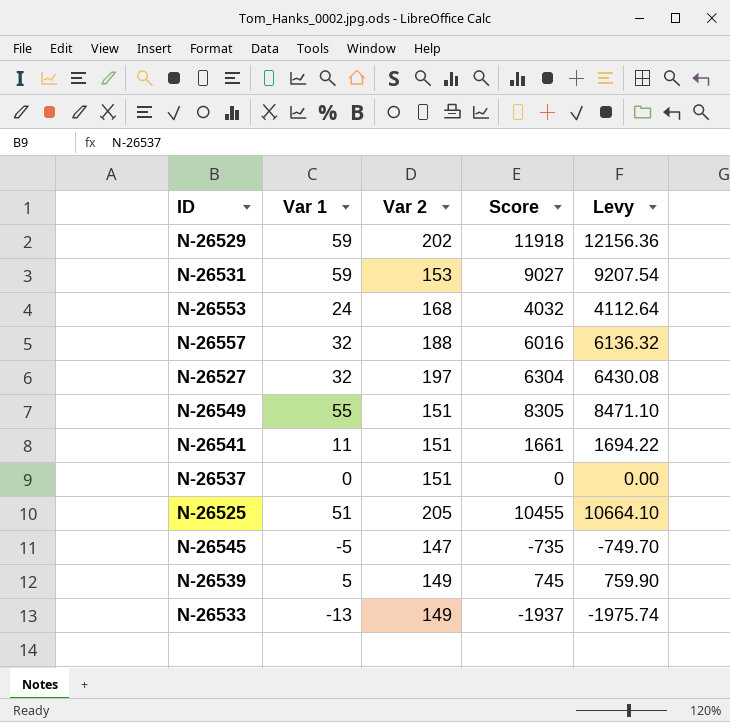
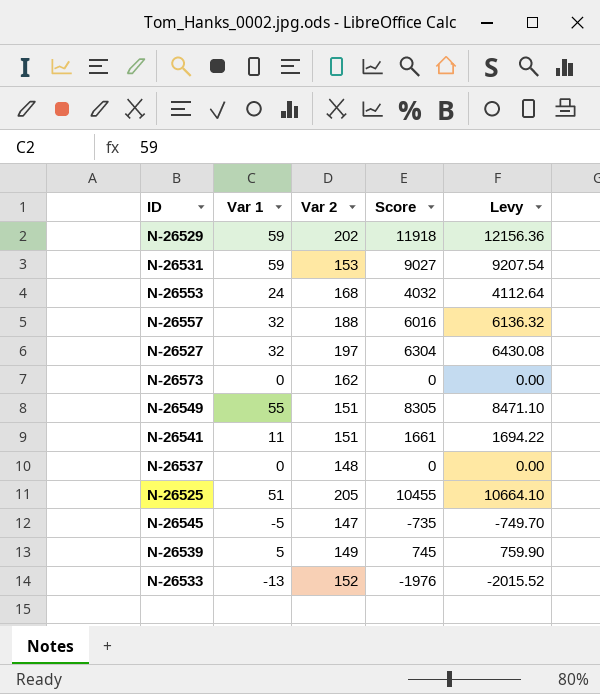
row N-26573: none -> 0 | 162 | 0 | 0.00
N-26537 | Var 2: 151 -> 148
N-26533 | Var 2: 149 -> 152
N-26533 | Score: -1937 -> -1976
N-26533 | Levy: -1975.74 -> -2015.52

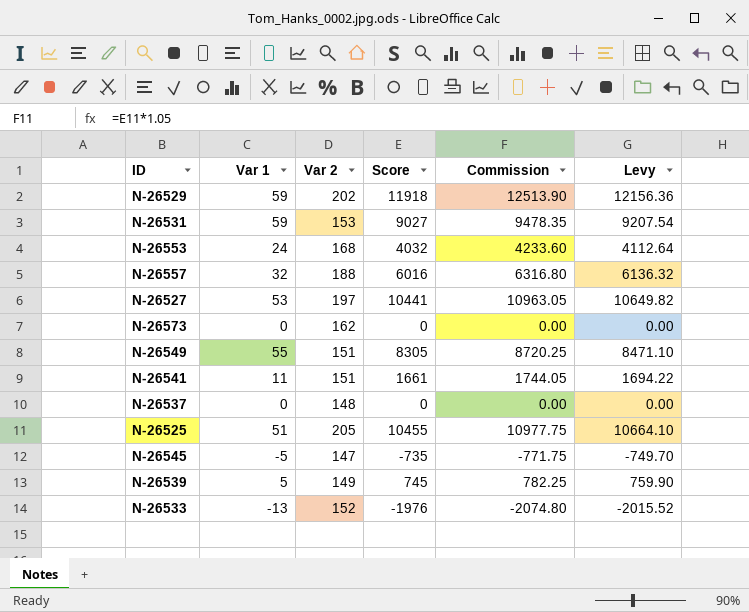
column Commission | formula: none -> [Score] * 1.05
N-26527 | Var 1: 32 -> 53
N-26527 | Score: 6304 -> 10441
N-26527 | Levy: 6430.08 -> 10649.82

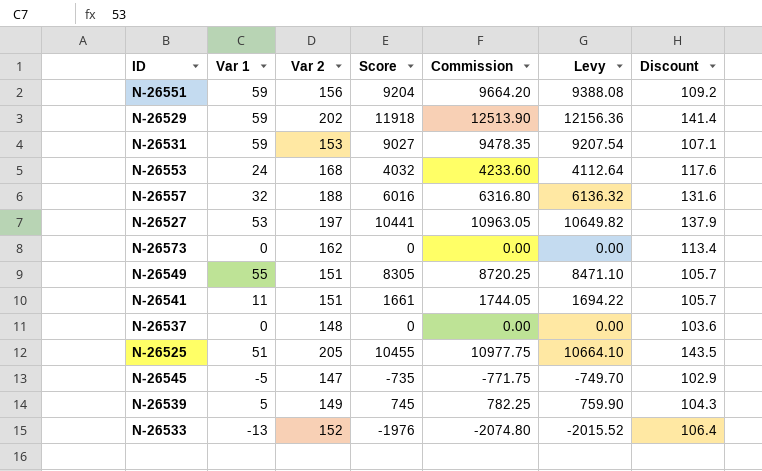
column Discount | formula: none -> [Var 2] * 0.7
row N-26551: none -> 59 | 156 | 9204 | 9664.20 | 9388.08 | 109.2

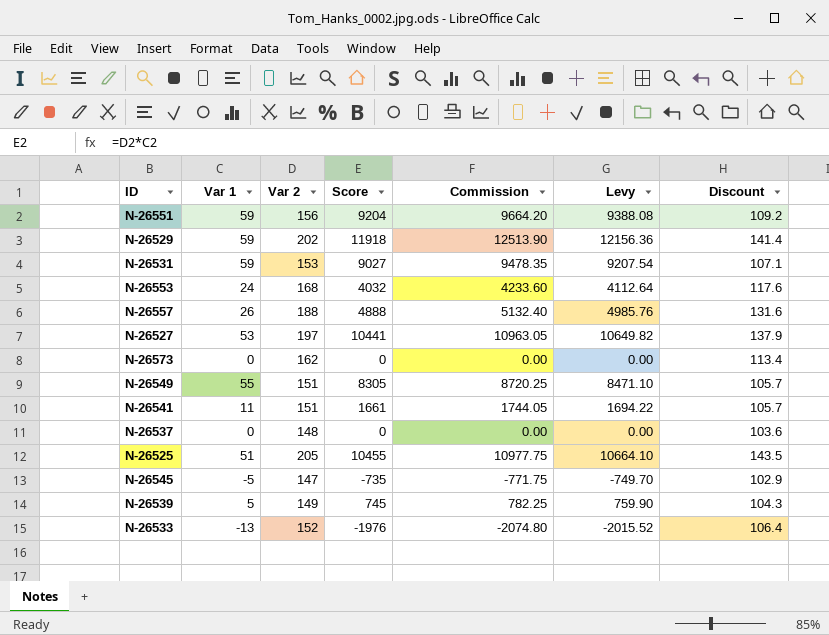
N-26557 | Var 1: 32 -> 26
N-26557 | Score: 6016 -> 4888
N-26557 | Commission: 6316.80 -> 5132.40
N-26557 | Levy: 6136.32 -> 4985.76

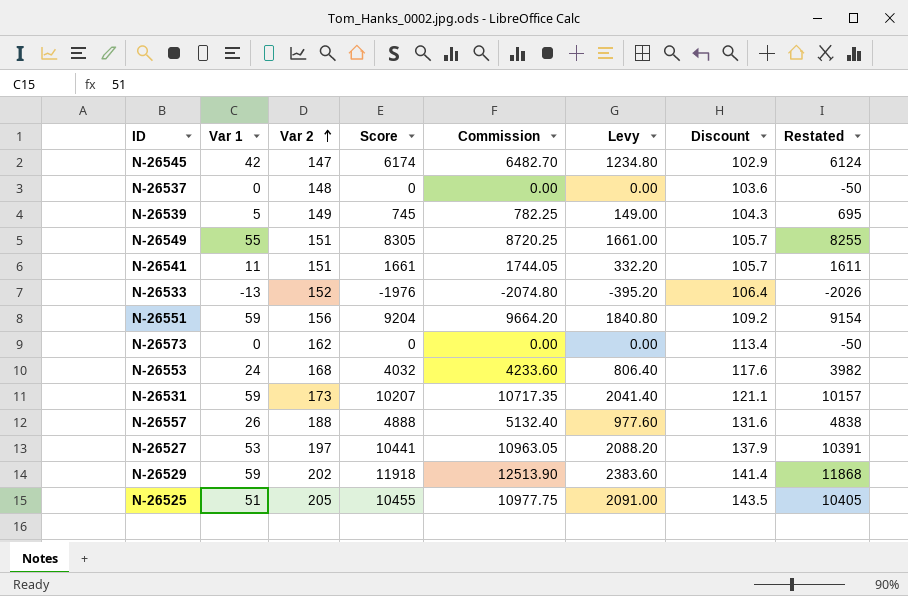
row order: none -> Var 2 ascending
column Levy | formula: [Score] * 1.02 -> [Score] * 0.2
column Restated | formula: none -> [Score] - 50
N-26545 | Var 1: -5 -> 42
N-26545 | Score: -735 -> 6174
N-26545 | Commission: -771.75 -> 6482.70
N-26531 | Var 2: 153 -> 173
N-26531 | Score: 9027 -> 10207
N-26531 | Commission: 9478.35 -> 10717.35
N-26531 | Discount: 107.1 -> 121.1

